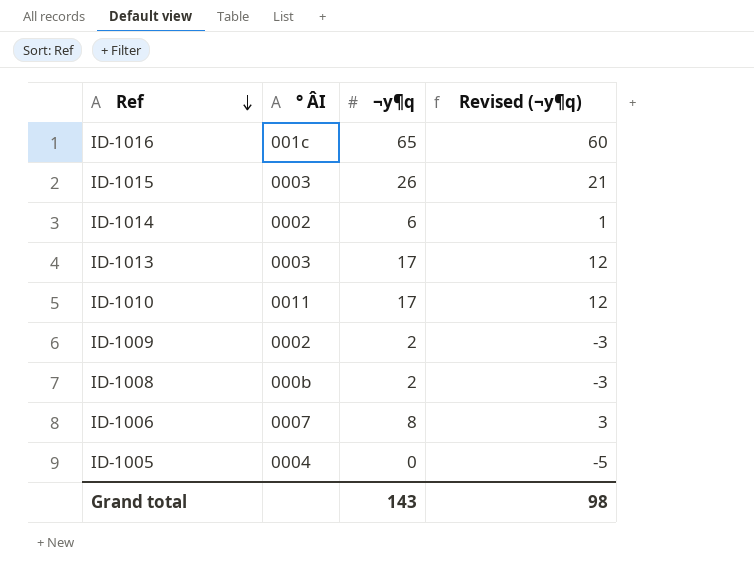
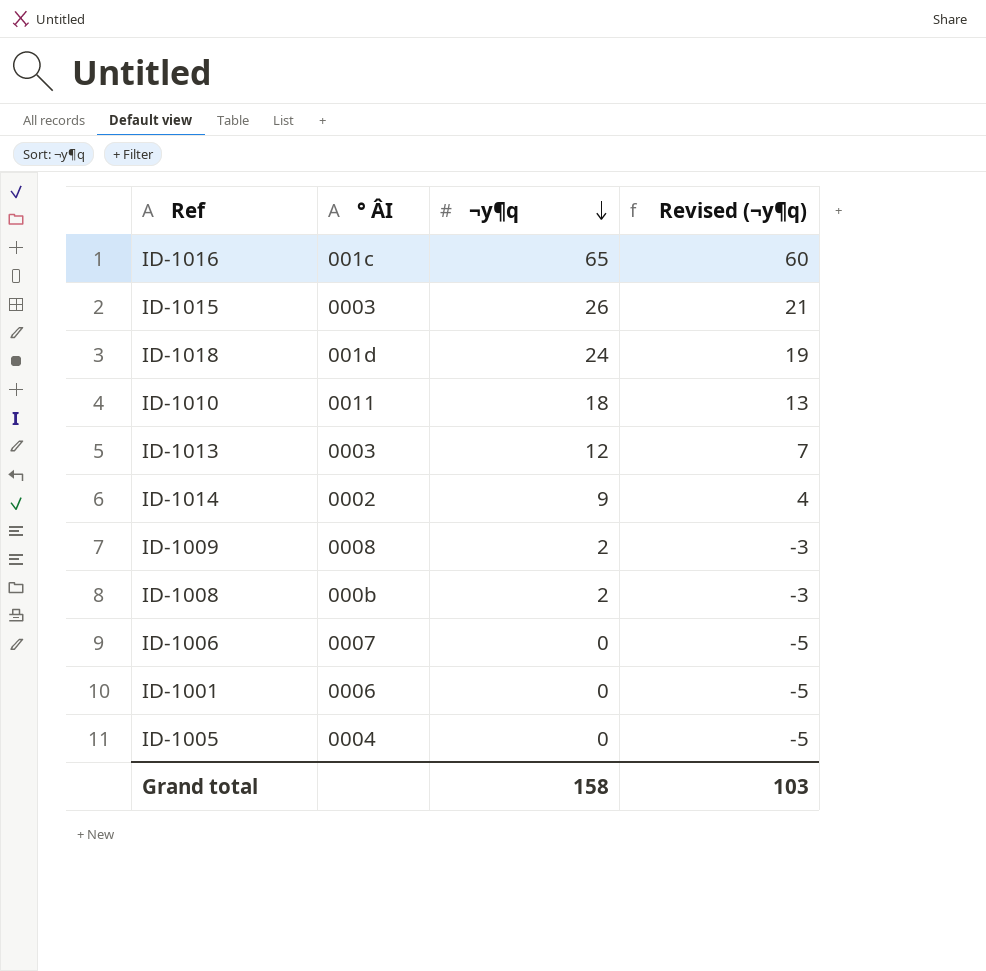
row order: Ref descending -> ¬y¶q descending
row ID-1018: none -> 001d | 24 | 19
ID-1010 | ¬y¶q: 17 -> 18
ID-1010 | Revised (¬y¶q): 12 -> 13
ID-1013 | ¬y¶q: 17 -> 12
ID-1013 | Revised (¬y¶q): 12 -> 7
ID-1014 | ¬y¶q: 6 -> 9
ID-1014 | Revised (¬y¶q): 1 -> 4
ID-1009 | ° ÂI: 0002 -> 0008
ID-1006 | ¬y¶q: 8 -> 0
ID-1006 | Revised (¬y¶q): 3 -> -5
row ID-1001: none -> 0006 | 0 | -5
Grand total | ¬y¶q: 143 -> 158
Grand total | Revised (¬y¶q): 98 -> 103

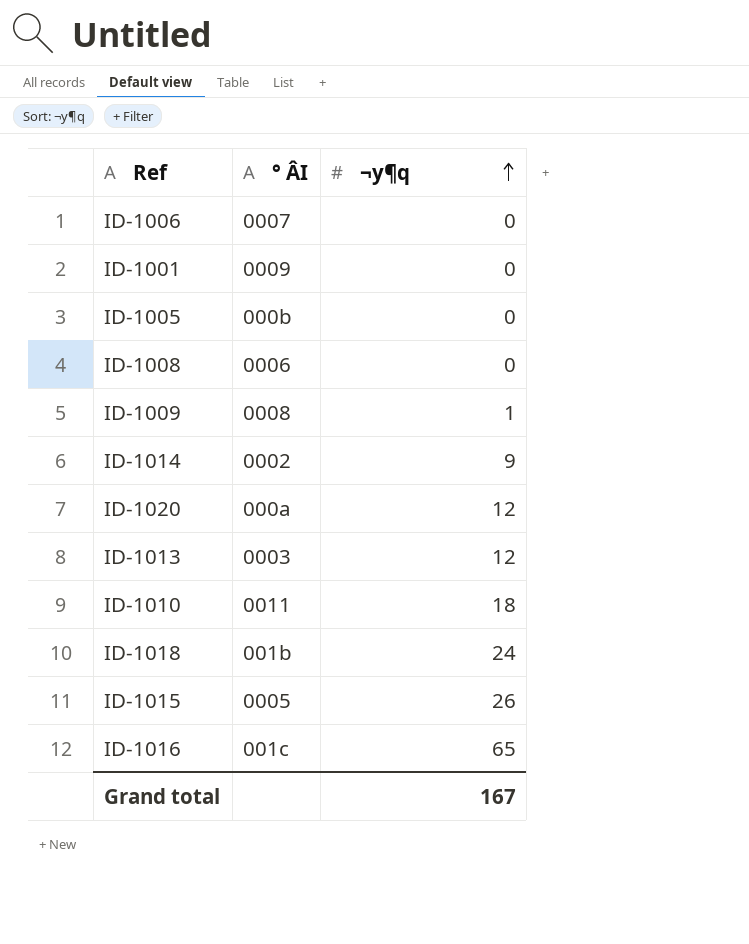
row order: ¬y¶q descending -> ¬y¶q ascending
column Revised (¬y¶q) | formula: [¬y¶q] - 5 -> none
ID-1001 | ° ÂI: 0006 -> 0009
ID-1005 | ° ÂI: 0004 -> 000b
ID-1008 | ° ÂI: 000b -> 0006
ID-1008 | ¬y¶q: 2 -> 0
ID-1009 | ¬y¶q: 2 -> 1
row ID-1020: none -> 000a | 12
ID-1018 | ° ÂI: 001d -> 001b
ID-1015 | ° ÂI: 0003 -> 0005
Grand total | ¬y¶q: 158 -> 167

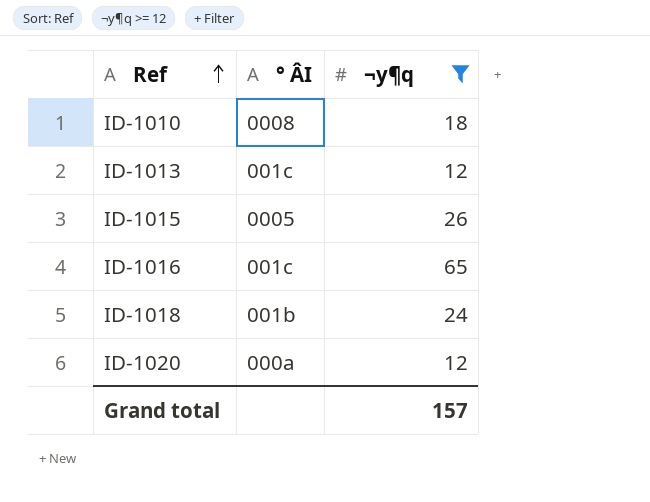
filter: none -> ¬y¶q >= 12
row order: ¬y¶q ascending -> Ref ascending
ID-1010 | ° ÂI: 0011 -> 0008
ID-1013 | ° ÂI: 0003 -> 001c
Grand total | ¬y¶q: 167 -> 157

